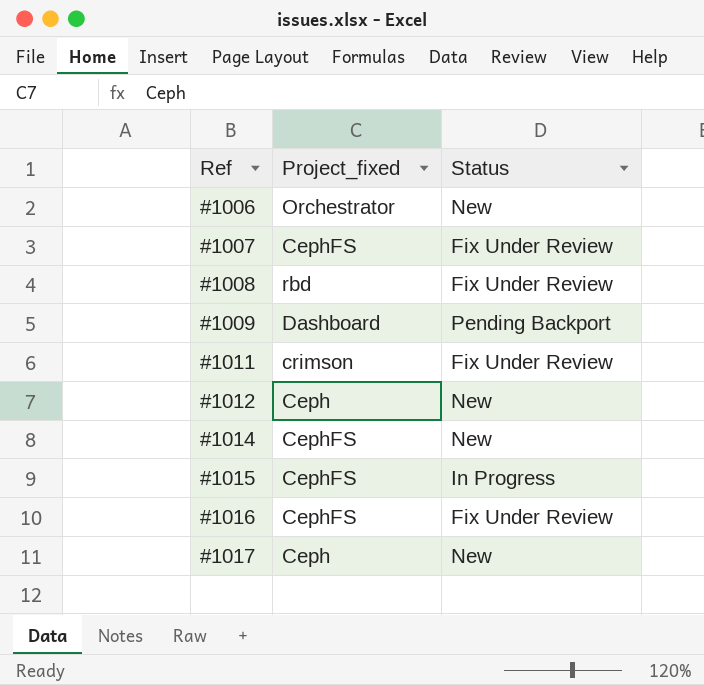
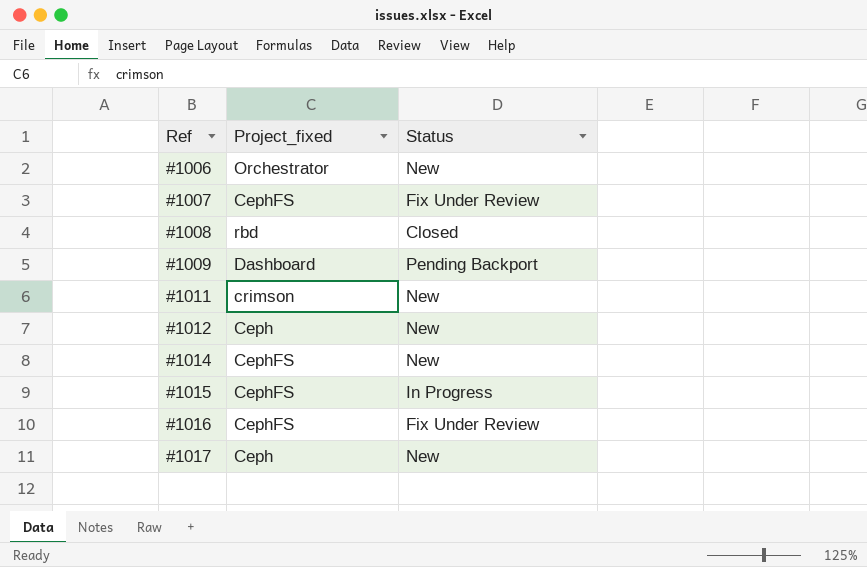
#1008 | Status: Fix Under Review -> Closed
#1011 | Status: Fix Under Review -> New

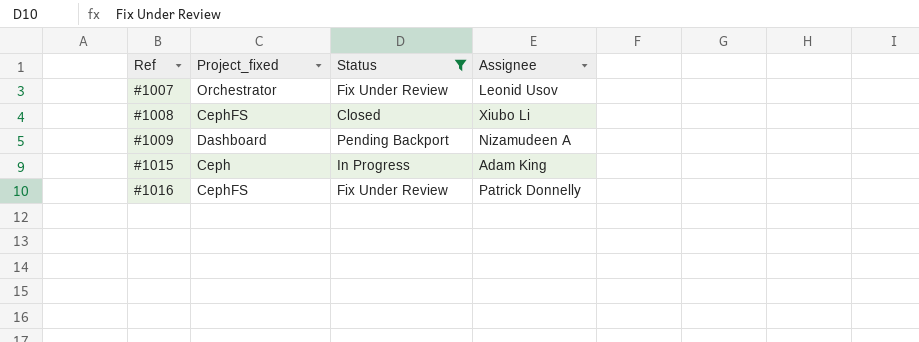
filter: none -> Status != New
column Assignee | position: none -> 4
#1007 | Project_fixed: CephFS -> Orchestrator
#1008 | Project_fixed: rbd -> CephFS
#1015 | Project_fixed: CephFS -> Ceph

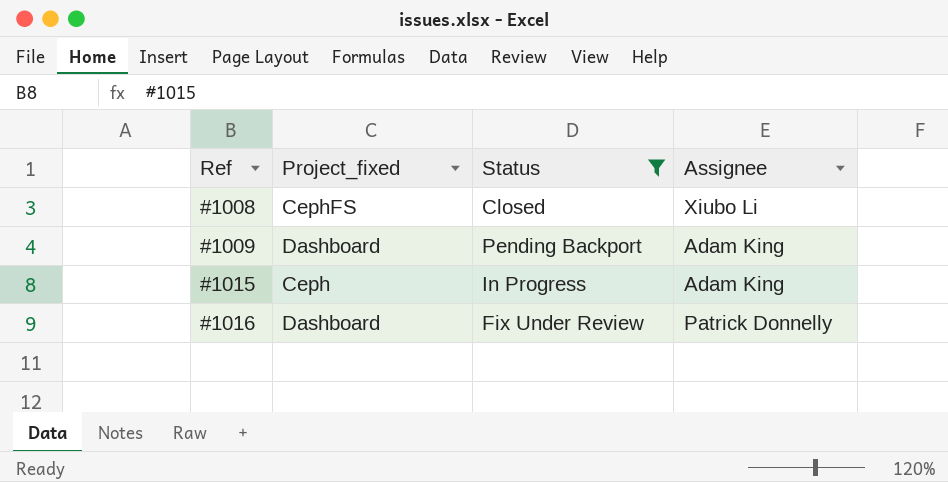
row #1007: Orchestrator | Fix Under Review | Leonid Usov -> none
#1009 | Assignee: Nizamudeen A -> Adam King
#1016 | Project_fixed: CephFS -> Dashboard

